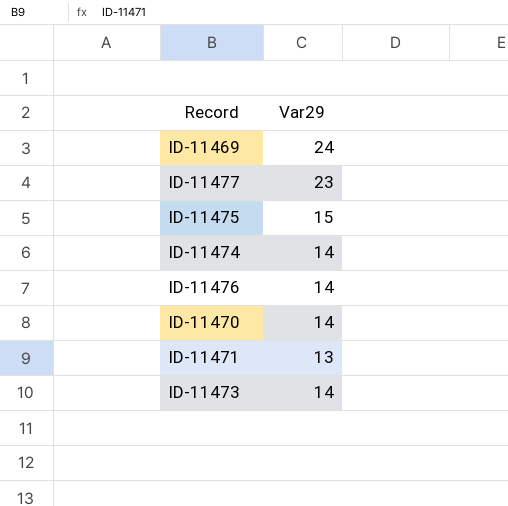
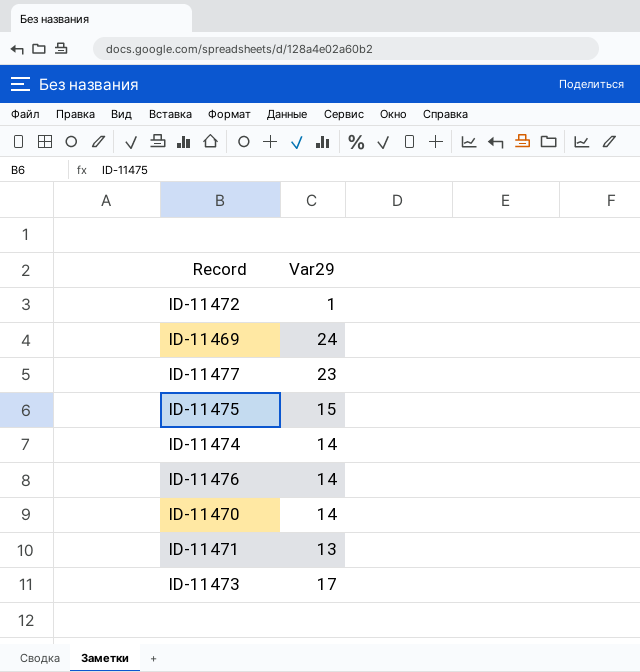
row ID-11472: none -> 1
ID-11473 | Var29: 14 -> 17

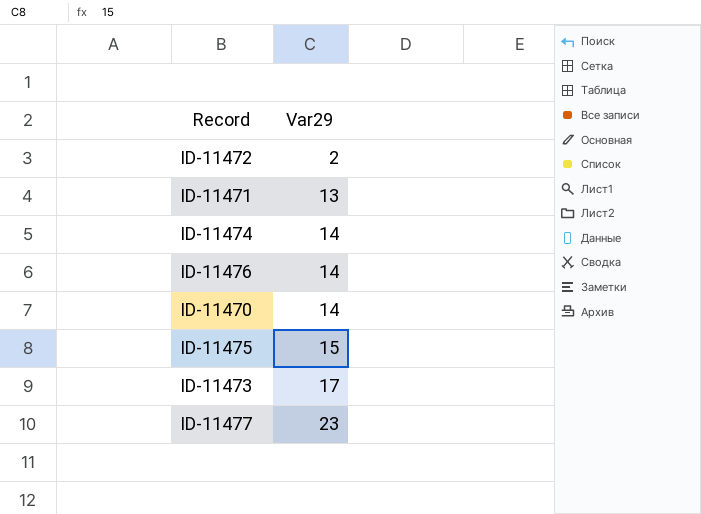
row order: none -> Var29 ascending
row ID-11469: 24 -> none
ID-11472 | Var29: 1 -> 2

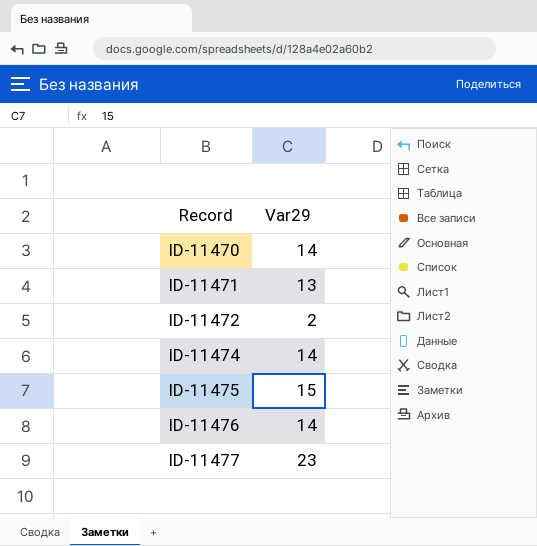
row order: Var29 ascending -> Record ascending
row ID-11473: 17 -> none

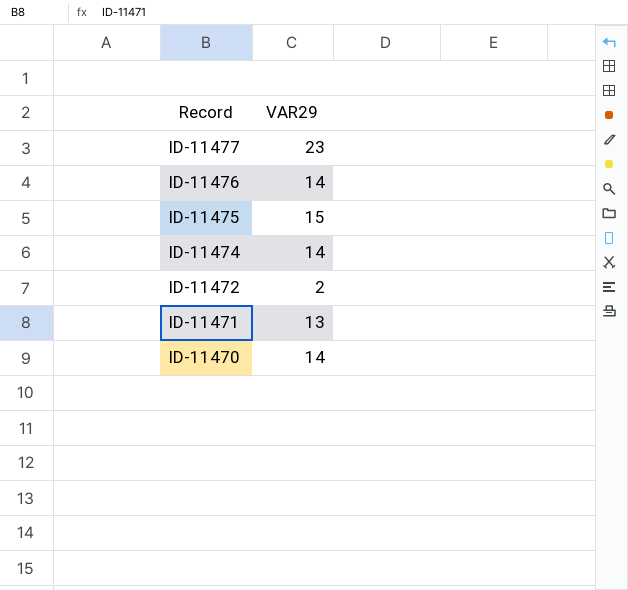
row order: Record ascending -> Record descending
column name: Var29 -> VAR29

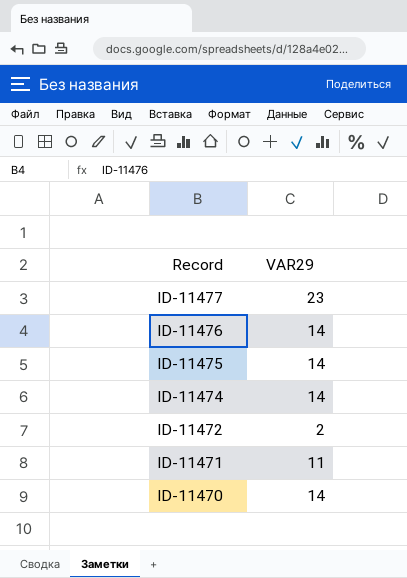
ID-11475 | VAR29: 15 -> 14
ID-11471 | VAR29: 13 -> 11

